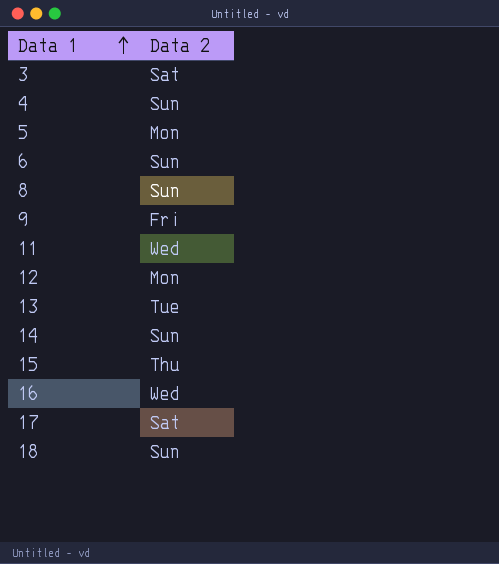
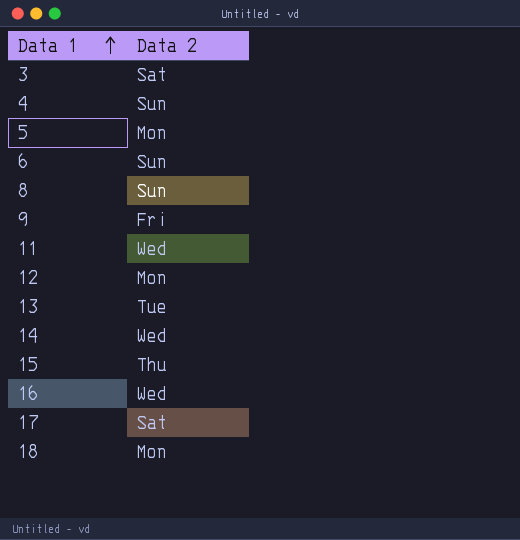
14 | Data 2: Sun -> Wed
18 | Data 2: Sun -> Mon

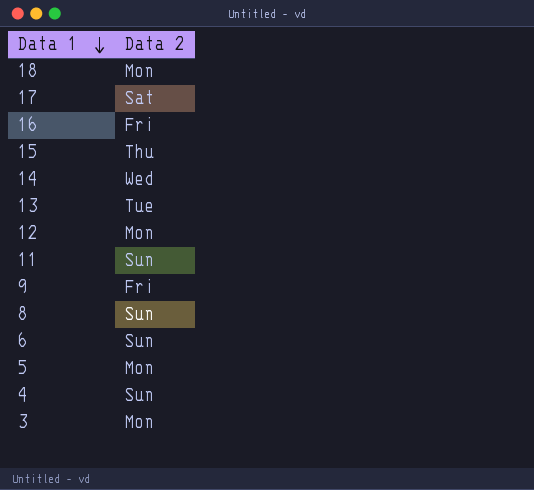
row order: Data 1 ascending -> Data 1 descending
16 | Data 2: Wed -> Fri
11 | Data 2: Wed -> Sun
3 | Data 2: Sat -> Mon

